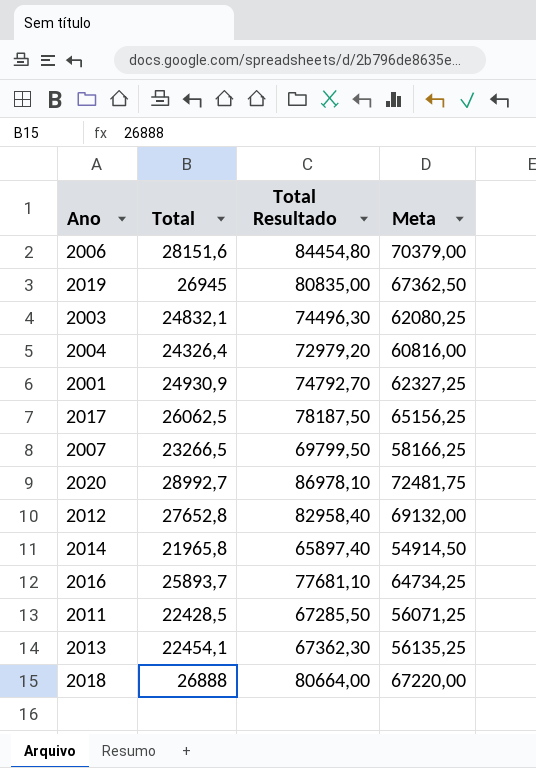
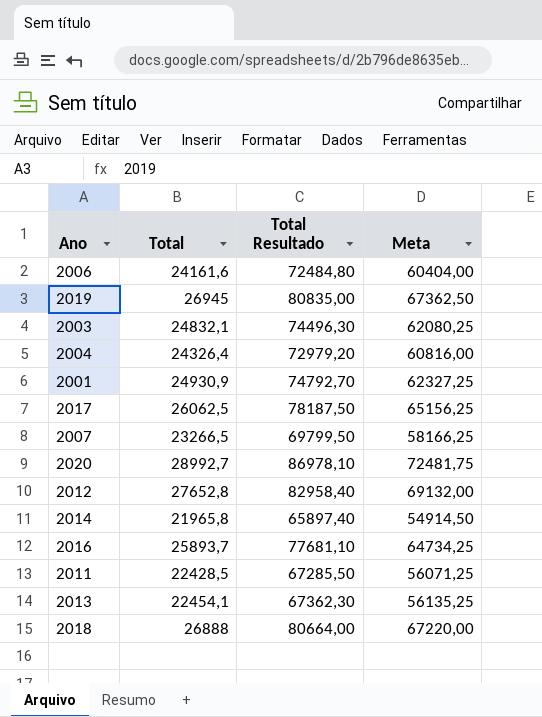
2006 | Total: 28151,6 -> 24161,6
2006 | Total Resultado: 84454,80 -> 72484,80
2006 | Meta: 70379,00 -> 60404,00

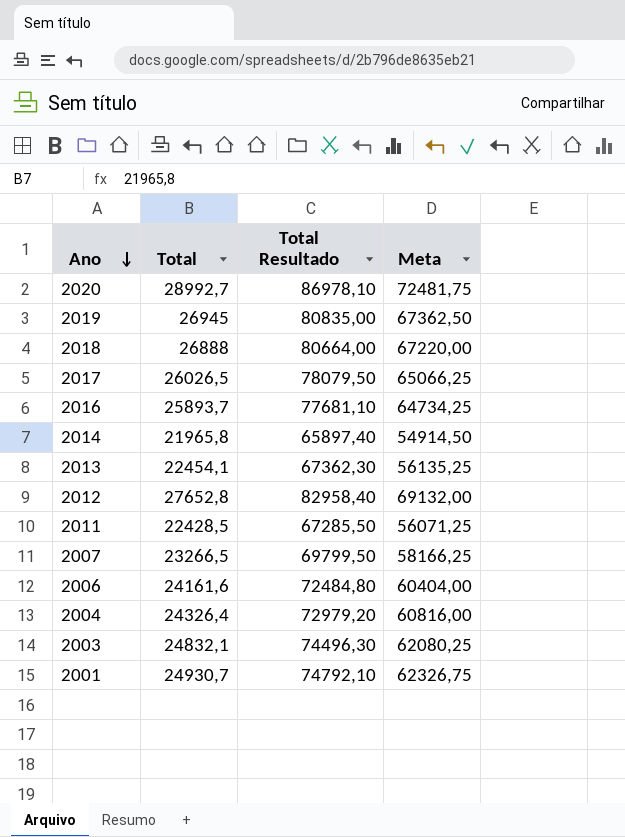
row order: none -> Ano descending
2017 | Total: 26062,5 -> 26026,5
2017 | Total Resultado: 78187,50 -> 78079,50
2017 | Meta: 65156,25 -> 65066,25
2001 | Total: 24930,9 -> 24930,7
2001 | Total Resultado: 74792,70 -> 74792,10
2001 | Meta: 62327,25 -> 62326,75

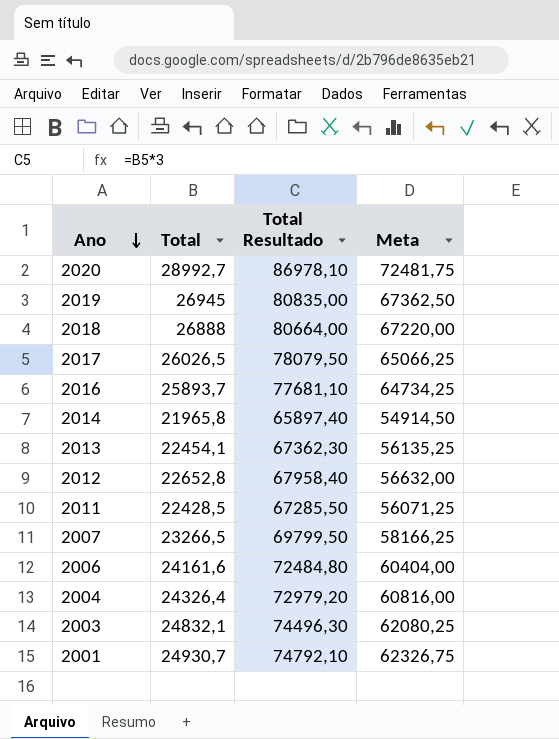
2012 | Total: 27652,8 -> 22652,8
2012 | Total Resultado: 82958,40 -> 67958,40
2012 | Meta: 69132,00 -> 56632,00

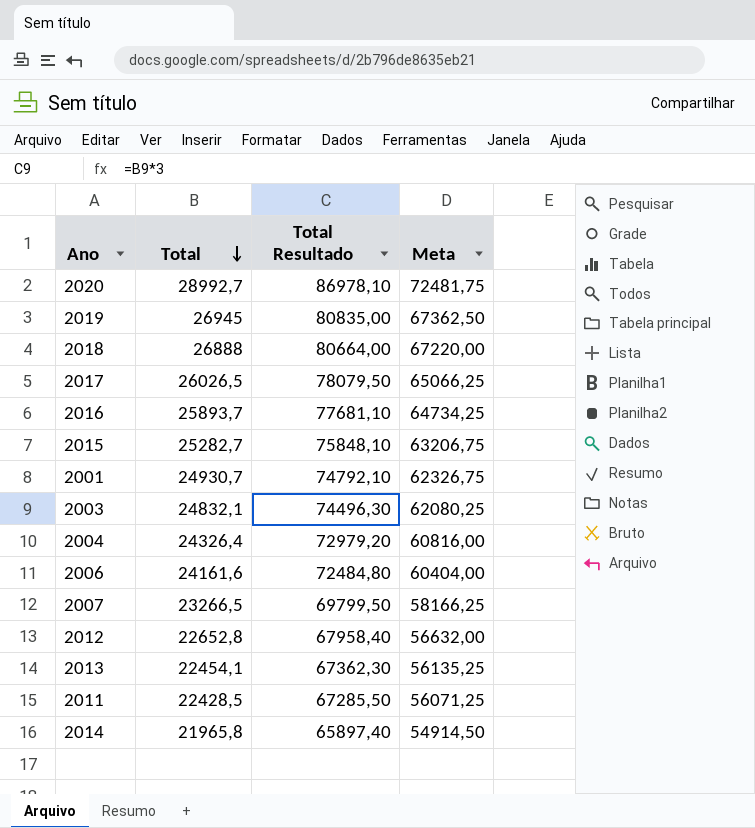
row order: Ano descending -> Total descending
row 2015: none -> 25282,7 | 75848,10 | 63206,75

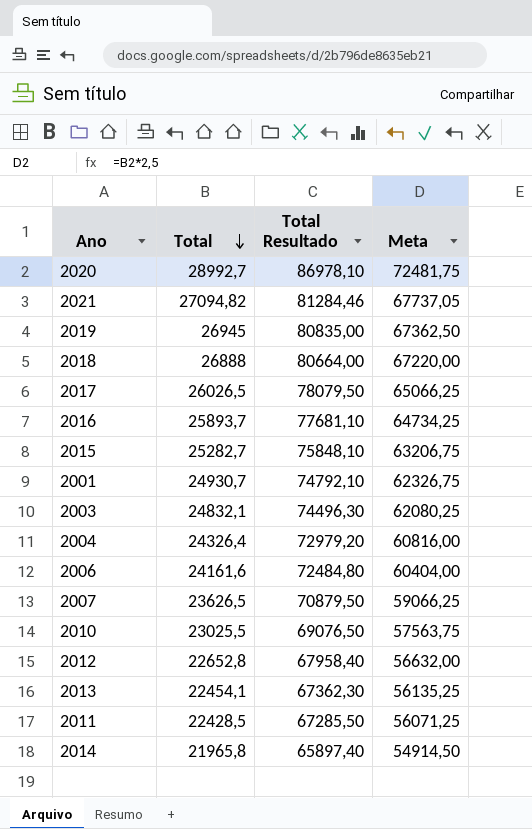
row 2021: none -> 27094,82 | 81284,46 | 67737,05
2007 | Total: 23266,5 -> 23626,5
2007 | Total Resultado: 69799,50 -> 70879,50
2007 | Meta: 58166,25 -> 59066,25
row 2010: none -> 23025,5 | 69076,50 | 57563,75

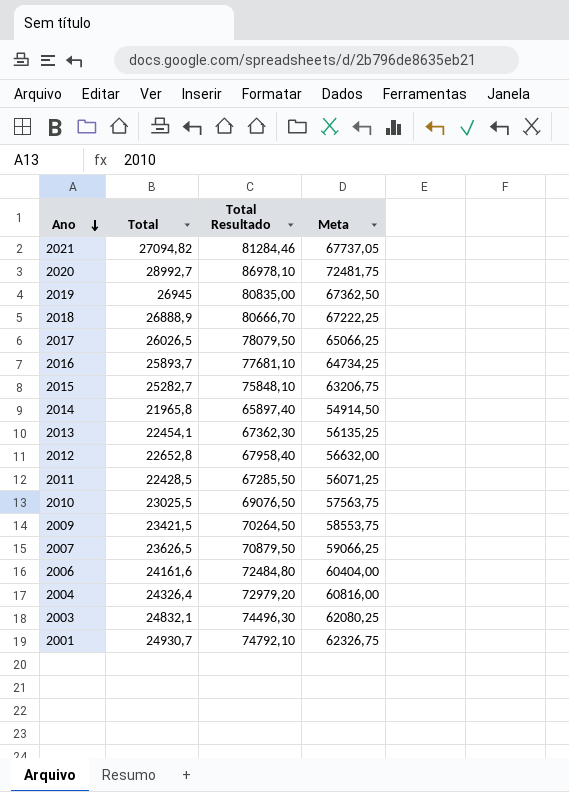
row order: Total descending -> Ano descending
2018 | Total: 26888 -> 26888,9
2018 | Total Resultado: 80664,00 -> 80666,70
2018 | Meta: 67220,00 -> 67222,25
row 2009: none -> 23421,5 | 70264,50 | 58553,75

